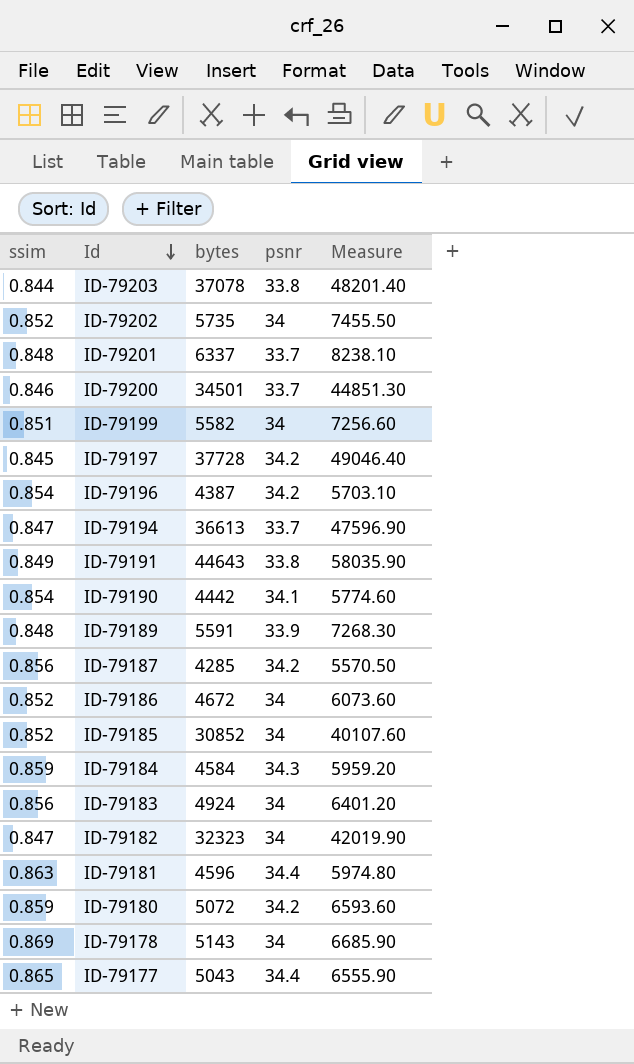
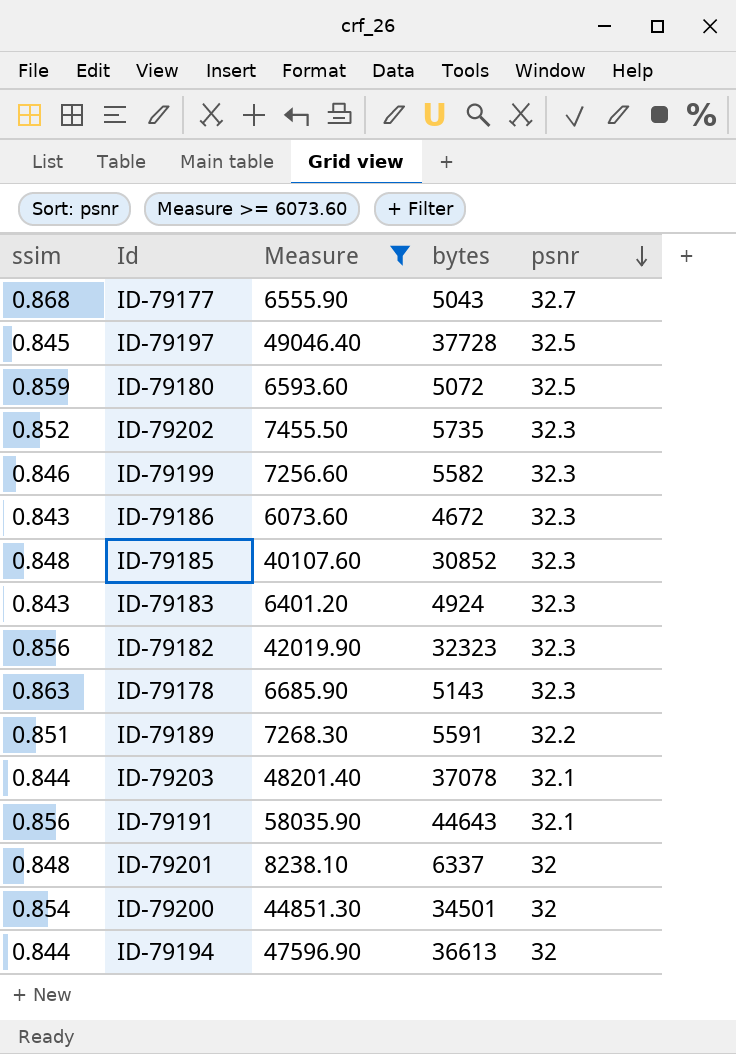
filter: none -> Measure >= 6073.60
row order: Id descending -> psnr descending
column Measure | position: 5 -> 3
ID-79177 | ssim: 0.865 -> 0.868
ID-79177 | psnr: 34.4 -> 32.7
ID-79197 | psnr: 34.2 -> 32.5
ID-79180 | psnr: 34.2 -> 32.5
ID-79202 | psnr: 34 -> 32.3
ID-79199 | ssim: 0.851 -> 0.846
ID-79199 | psnr: 34 -> 32.3
ID-79186 | ssim: 0.852 -> 0.843
ID-79186 | psnr: 34 -> 32.3
ID-79185 | ssim: 0.852 -> 0.848
ID-79185 | psnr: 34 -> 32.3
ID-79183 | ssim: 0.856 -> 0.843
ID-79183 | psnr: 34 -> 32.3
ID-79182 | ssim: 0.847 -> 0.856
ID-79182 | psnr: 34 -> 32.3
ID-79178 | ssim: 0.869 -> 0.863
ID-79178 | psnr: 34 -> 32.3
ID-79189 | ssim: 0.848 -> 0.851
ID-79189 | psnr: 33.9 -> 32.2
ID-79203 | psnr: 33.8 -> 32.1
ID-79191 | ssim: 0.849 -> 0.856
ID-79191 | psnr: 33.8 -> 32.1
ID-79201 | psnr: 33.7 -> 32
ID-79200 | ssim: 0.846 -> 0.854
ID-79200 | psnr: 33.7 -> 32
ID-79194 | ssim: 0.847 -> 0.844
ID-79194 | psnr: 33.7 -> 32

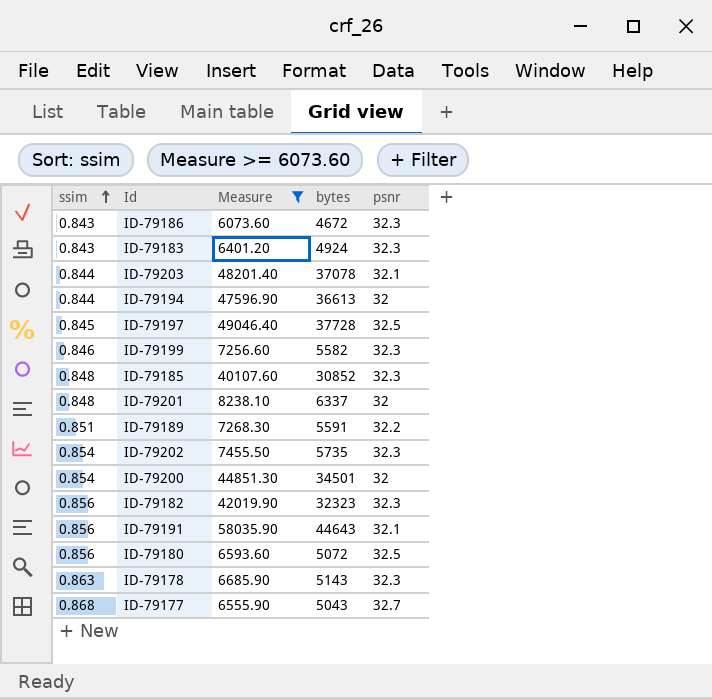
row order: psnr descending -> ssim ascending
ID-79202 | ssim: 0.852 -> 0.854
ID-79180 | ssim: 0.859 -> 0.856

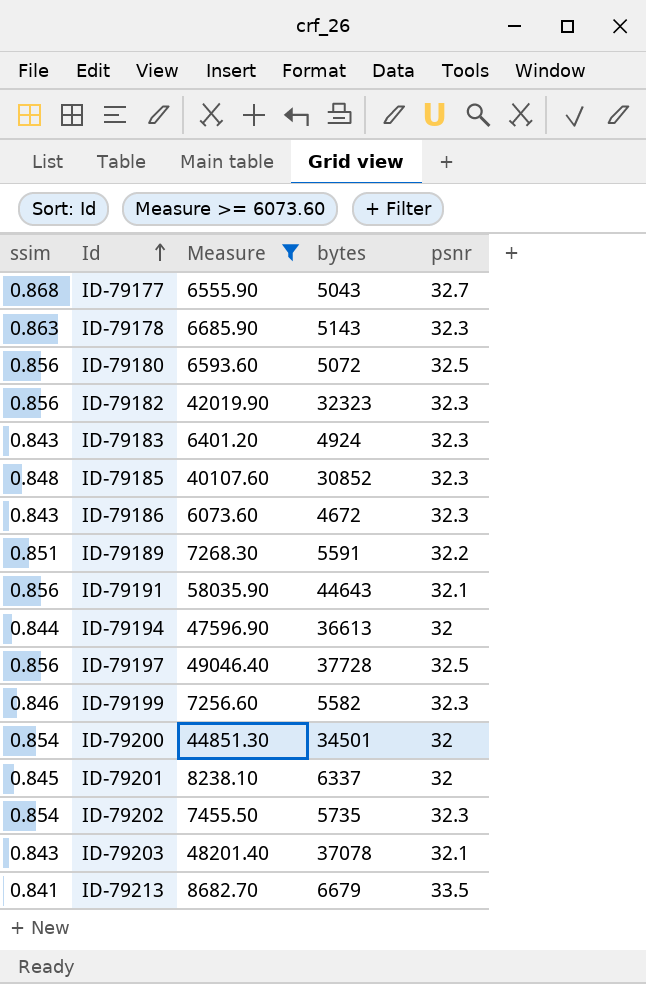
row order: ssim ascending -> Id ascending
ID-79197 | ssim: 0.845 -> 0.856
ID-79201 | ssim: 0.848 -> 0.845
ID-79203 | ssim: 0.844 -> 0.843
row ID-79213: none -> 0.841 | 8682.70 | 6679 | 33.5

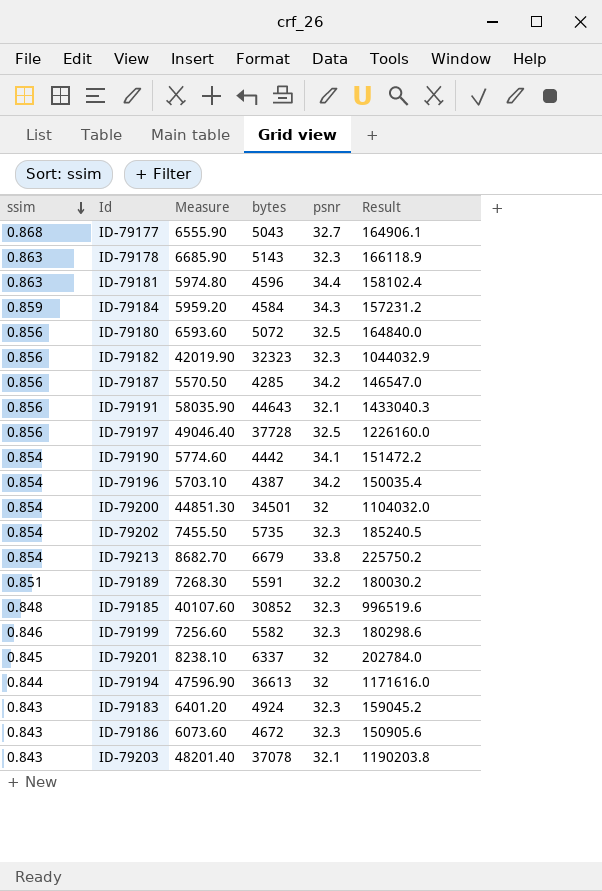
filter: Measure >= 6073.60 -> none
row order: Id ascending -> ssim descending
column Result | formula: none -> [bytes] * [psnr]
ID-79213 | ssim: 0.841 -> 0.854
ID-79213 | psnr: 33.5 -> 33.8

